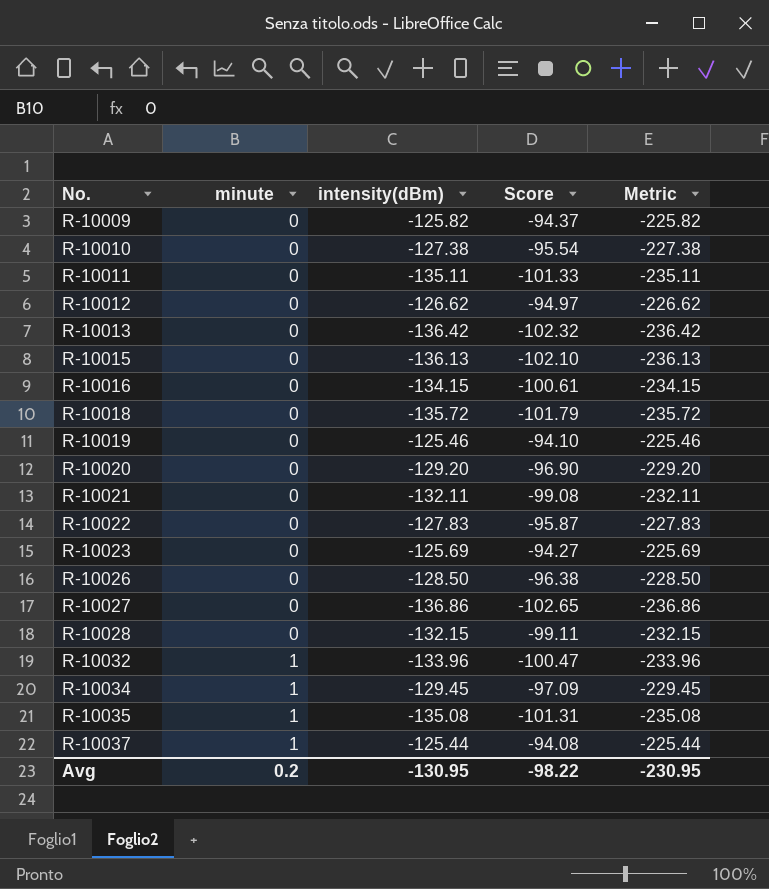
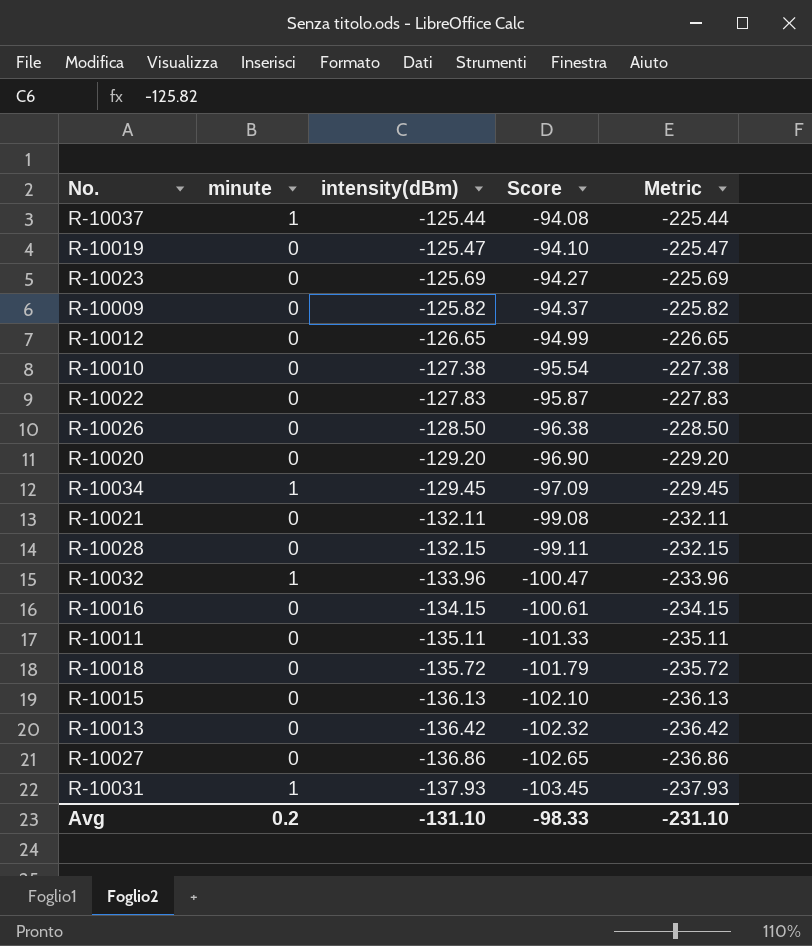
row order: No. ascending -> intensity(dBm) descending
row R-10035: 1 | -135.08 | -101.31 | -235.08 -> none
R-10019 | intensity(dBm): -125.46 -> -125.47
R-10019 | Metric: -225.46 -> -225.47
R-10012 | intensity(dBm): -126.62 -> -126.65
R-10012 | Score: -94.97 -> -94.99
R-10012 | Metric: -226.62 -> -226.65
row R-10031: none -> 1 | -137.93 | -103.45 | -237.93
Avg | intensity(dBm): -130.95 -> -131.10
Avg | Score: -98.22 -> -98.33
Avg | Metric: -230.95 -> -231.10

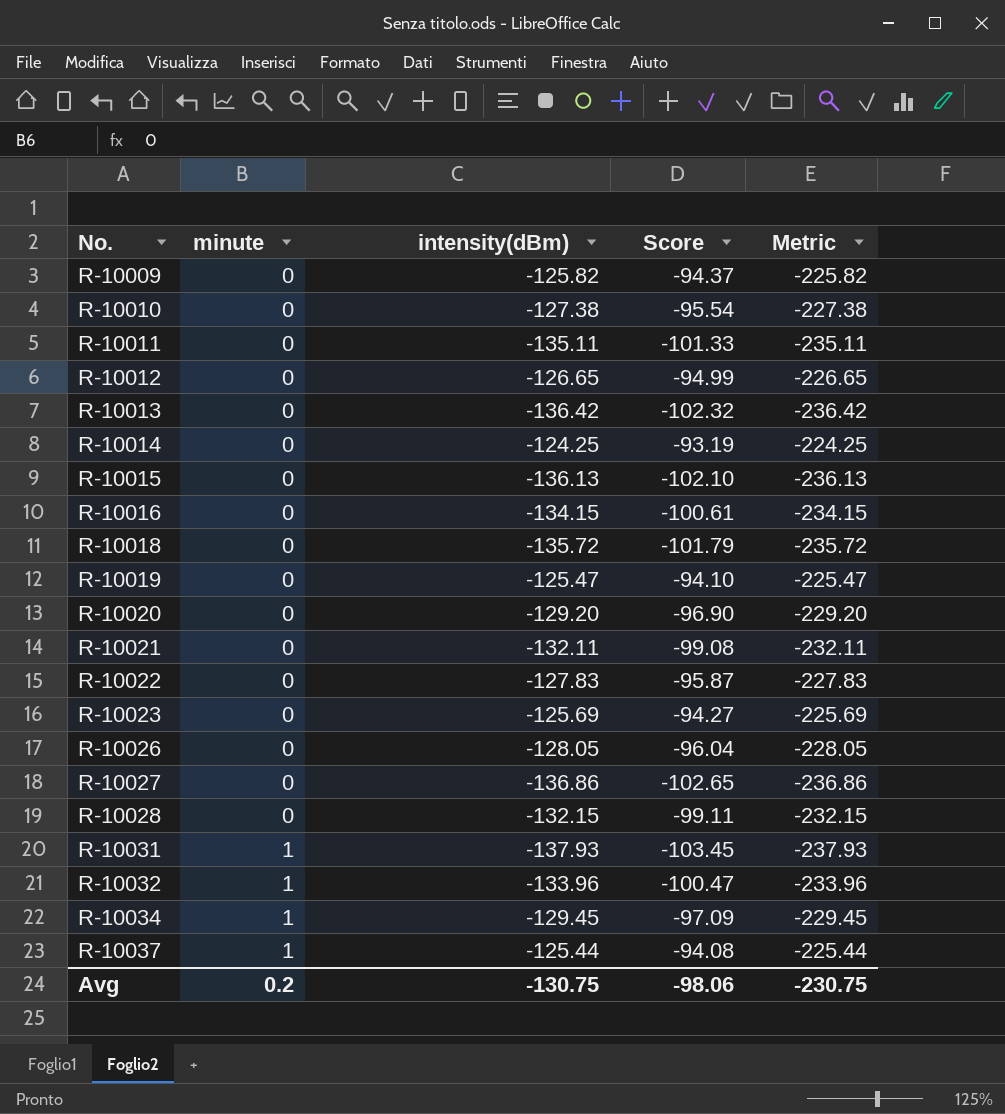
row order: intensity(dBm) descending -> No. ascending
row R-10014: none -> 0 | -124.25 | -93.19 | -224.25
R-10026 | intensity(dBm): -128.50 -> -128.05
R-10026 | Score: -96.38 -> -96.04
R-10026 | Metric: -228.50 -> -228.05
Avg | intensity(dBm): -131.10 -> -130.75
Avg | Score: -98.33 -> -98.06
Avg | Metric: -231.10 -> -230.75

